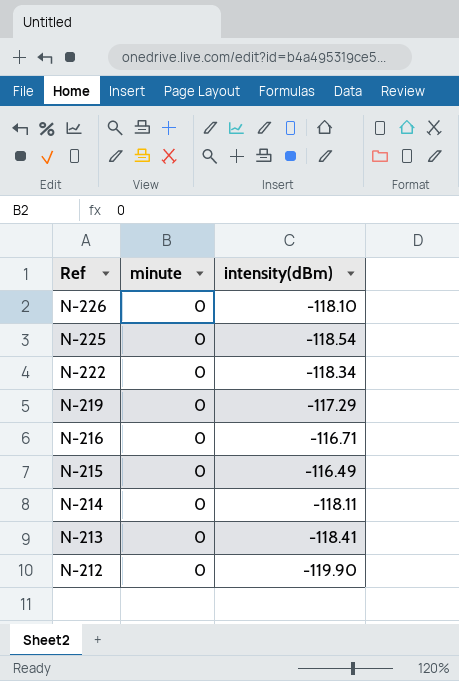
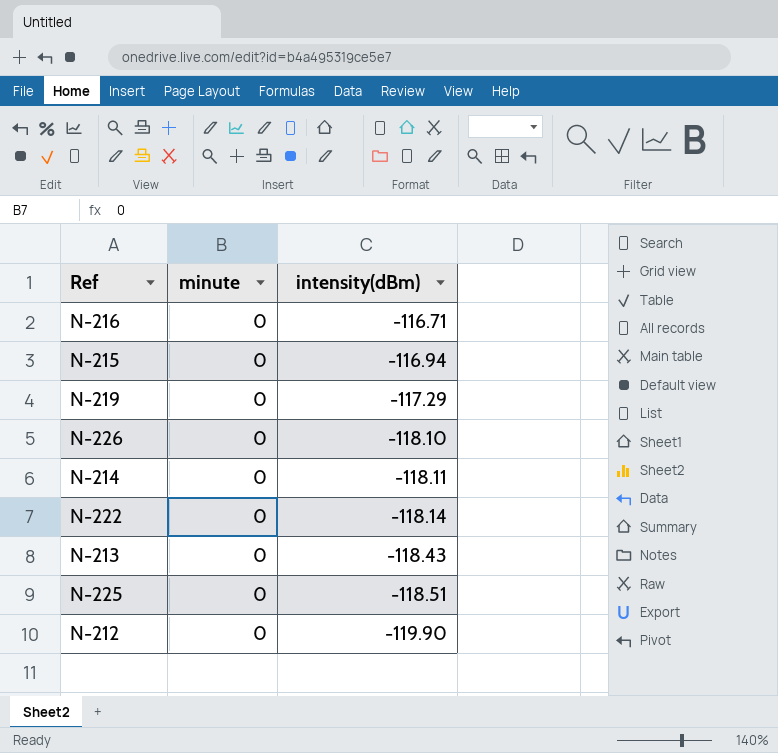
row order: Ref descending -> intensity(dBm) descending
N-215 | intensity(dBm): -116.49 -> -116.94
N-222 | intensity(dBm): -118.34 -> -118.14
N-213 | intensity(dBm): -118.41 -> -118.43
N-225 | intensity(dBm): -118.54 -> -118.51

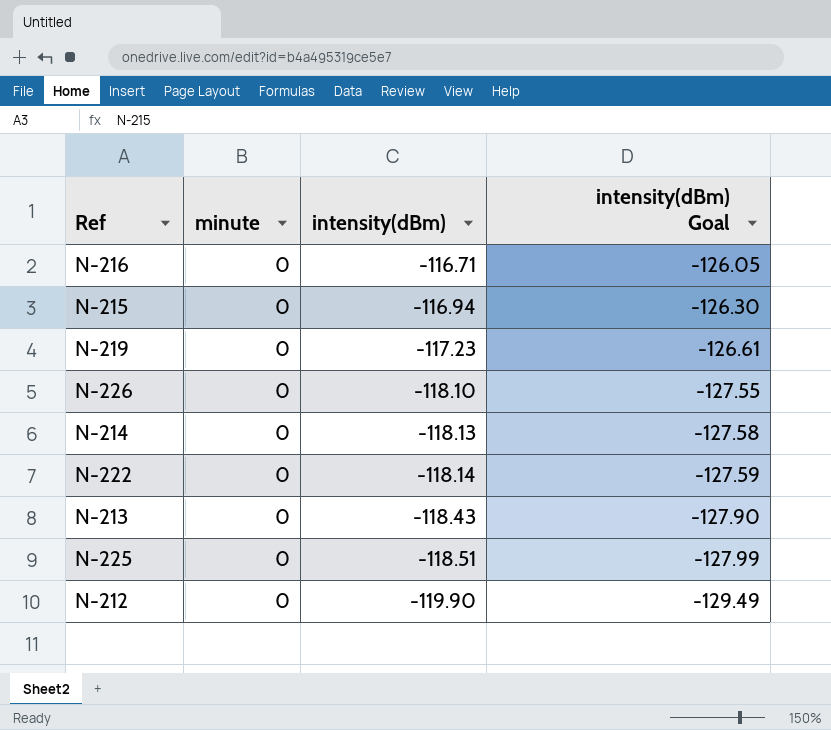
column intensity(dBm) Goal | formula: none -> [intensity(dBm)] * 1.08
N-219 | intensity(dBm): -117.29 -> -117.23
N-214 | intensity(dBm): -118.11 -> -118.13

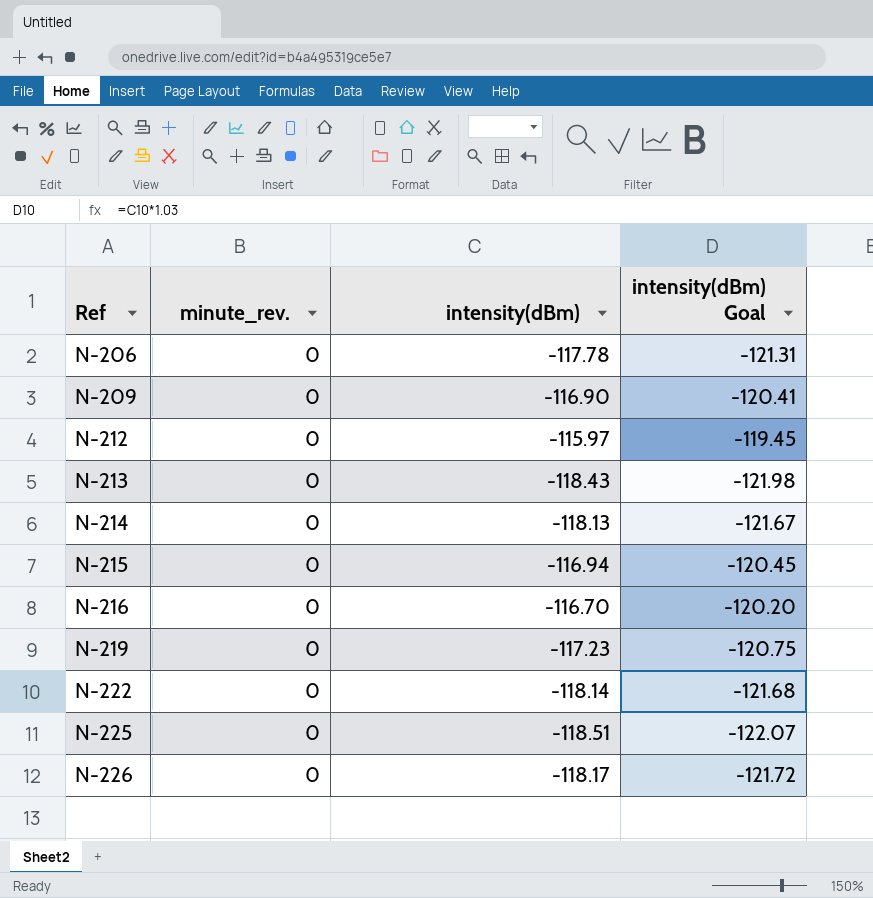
row order: intensity(dBm) descending -> Ref ascending
column name: minute -> minute_rev.
column intensity(dBm) Goal | formula: [intensity(dBm)] * 1.08 -> [intensity(dBm)] * 1.03
row N-206: none -> 0 | -117.78 | -121.31
row N-209: none -> 0 | -116.90 | -120.41
N-212 | intensity(dBm): -119.90 -> -115.97
N-216 | intensity(dBm): -116.71 -> -116.70
N-226 | intensity(dBm): -118.10 -> -118.17

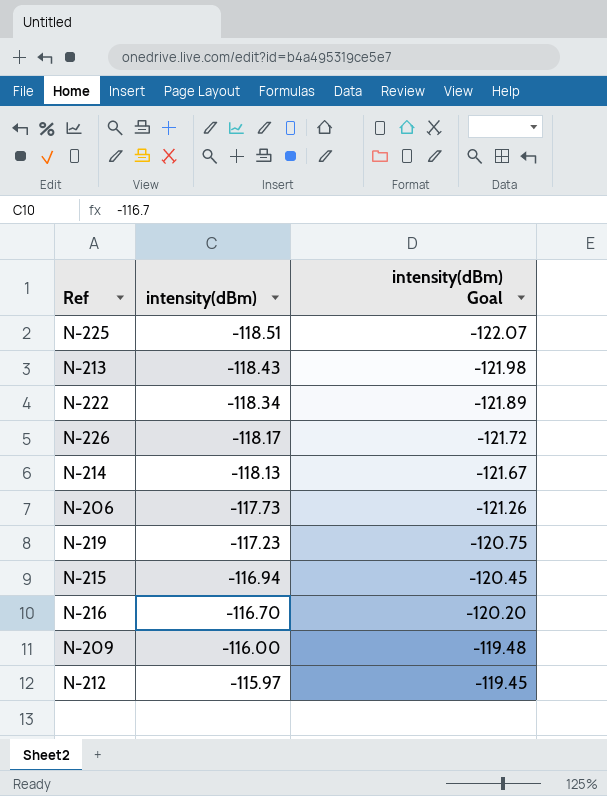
row order: Ref ascending -> intensity(dBm) ascending
column minute_rev. | position: 2 -> none
N-222 | intensity(dBm): -118.14 -> -118.34
N-222 | intensity(dBm) Goal: -121.68 -> -121.89
N-206 | intensity(dBm): -117.78 -> -117.73
N-206 | intensity(dBm) Goal: -121.31 -> -121.26
N-209 | intensity(dBm): -116.90 -> -116.00
N-209 | intensity(dBm) Goal: -120.41 -> -119.48

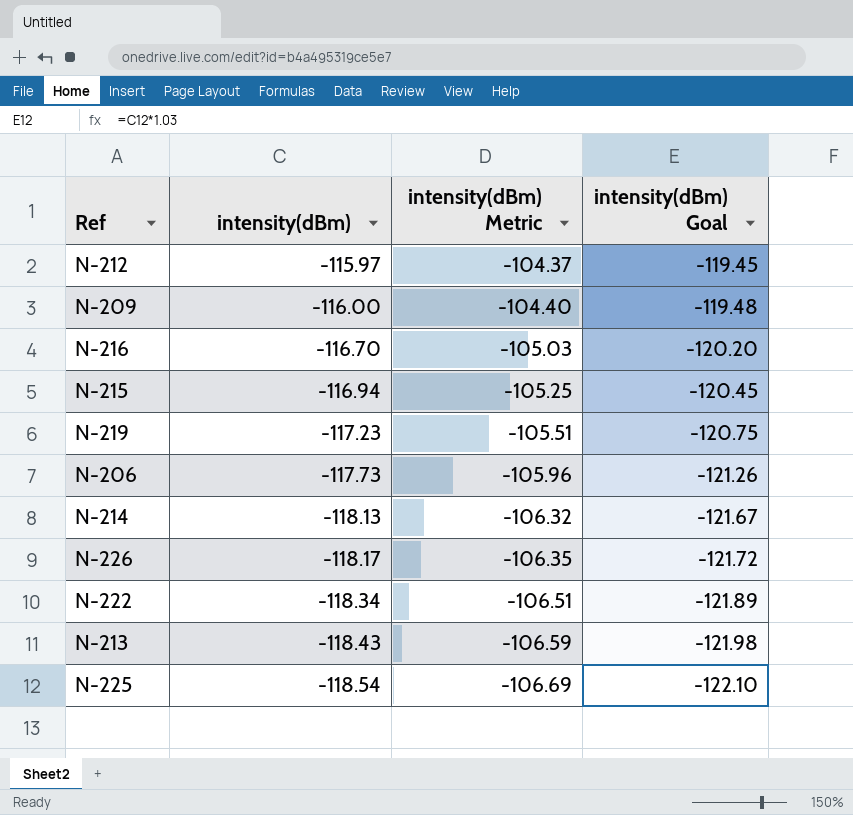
row order: intensity(dBm) ascending -> intensity(dBm) descending
column intensity(dBm) Metric | formula: none -> [intensity(dBm)] * 0.9
N-225 | intensity(dBm): -118.51 -> -118.54
N-225 | intensity(dBm) Goal: -122.07 -> -122.10

